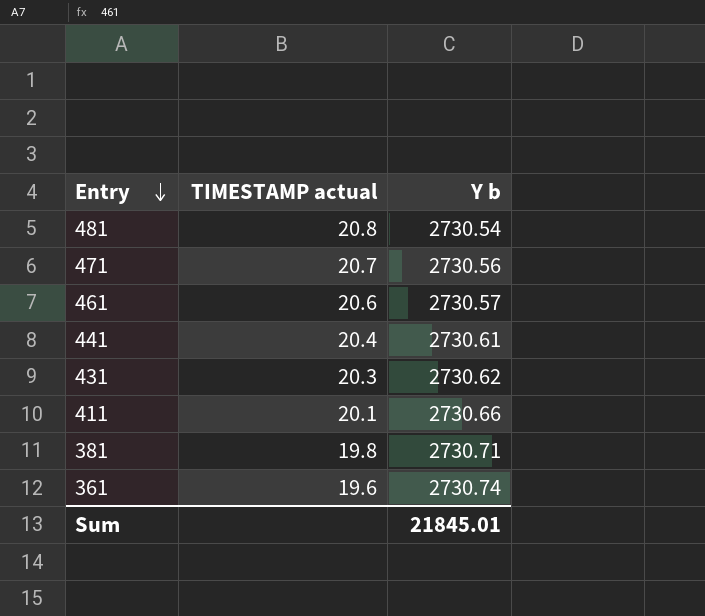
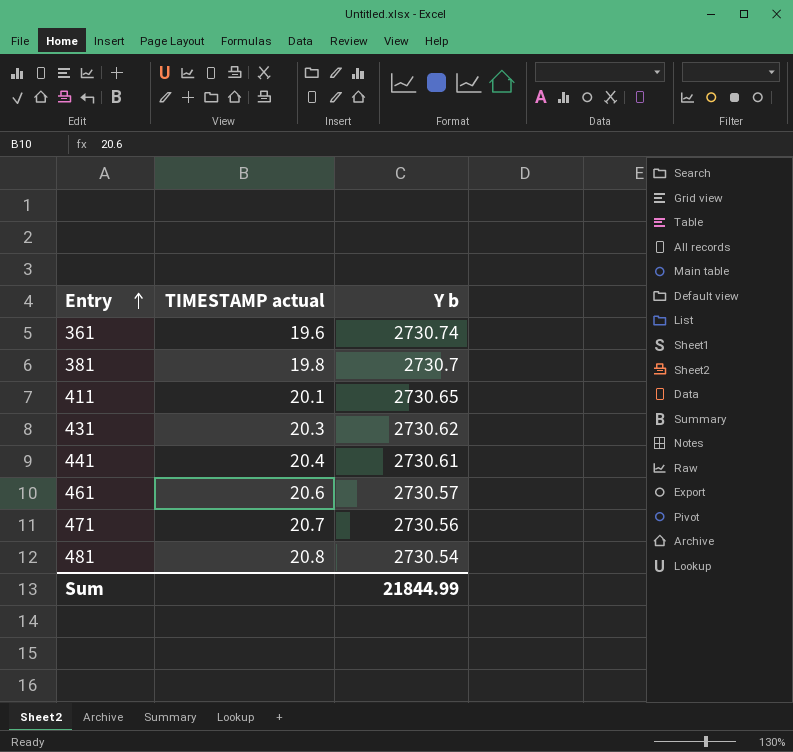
row order: Entry descending -> Entry ascending
381 | Y b: 2730.71 -> 2730.7
411 | Y b: 2730.66 -> 2730.65
Sum | Y b: 21845.01 -> 21844.99

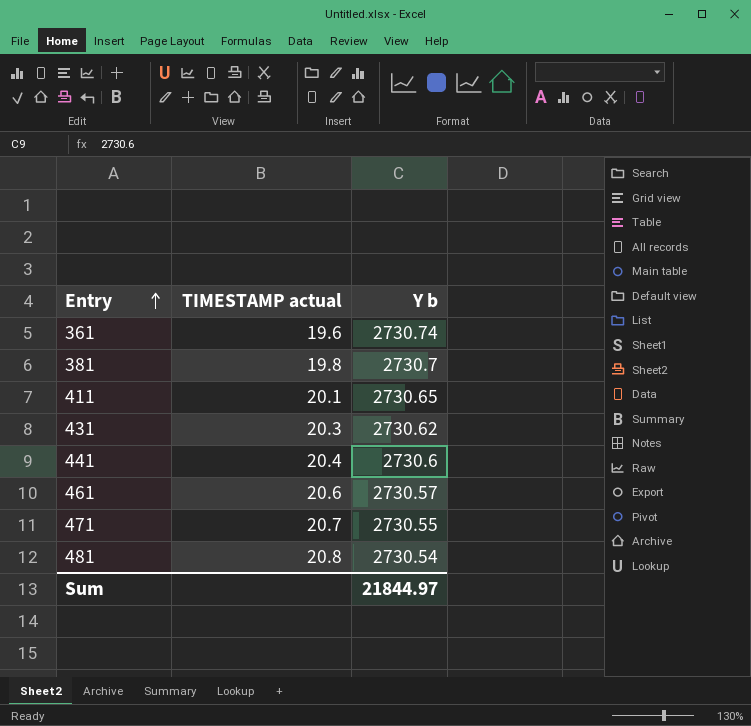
441 | Y b: 2730.61 -> 2730.6
471 | Y b: 2730.56 -> 2730.55
Sum | Y b: 21844.99 -> 21844.97

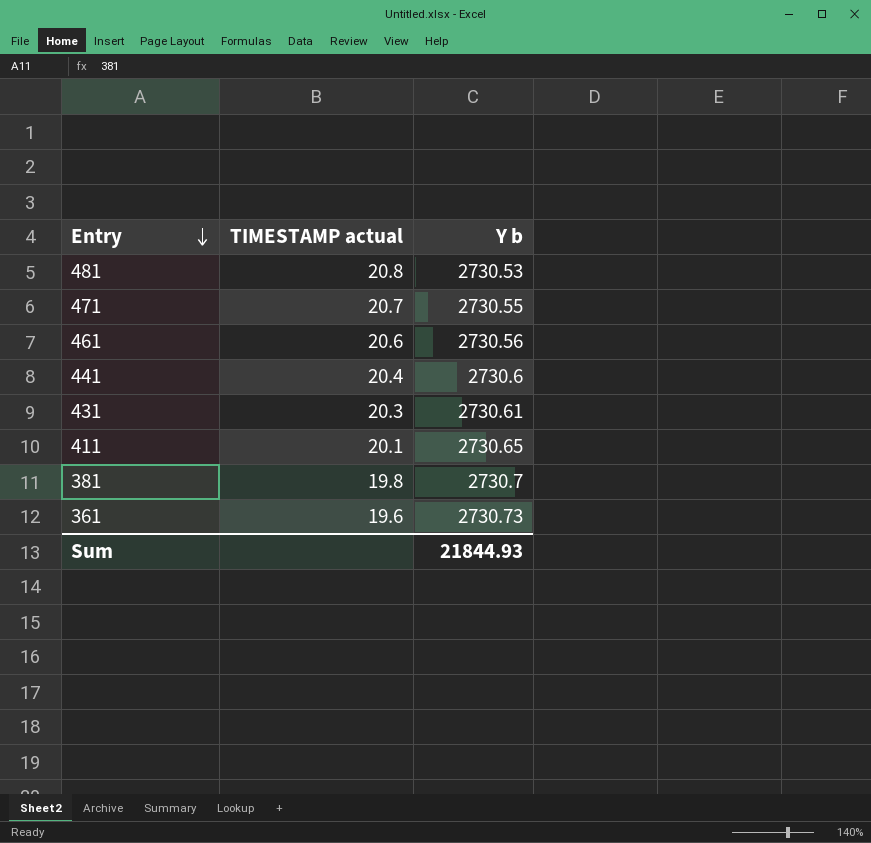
row order: Entry ascending -> Entry descending
481 | Y b: 2730.54 -> 2730.53
461 | Y b: 2730.57 -> 2730.56
431 | Y b: 2730.62 -> 2730.61
361 | Y b: 2730.74 -> 2730.73
Sum | Y b: 21844.97 -> 21844.93

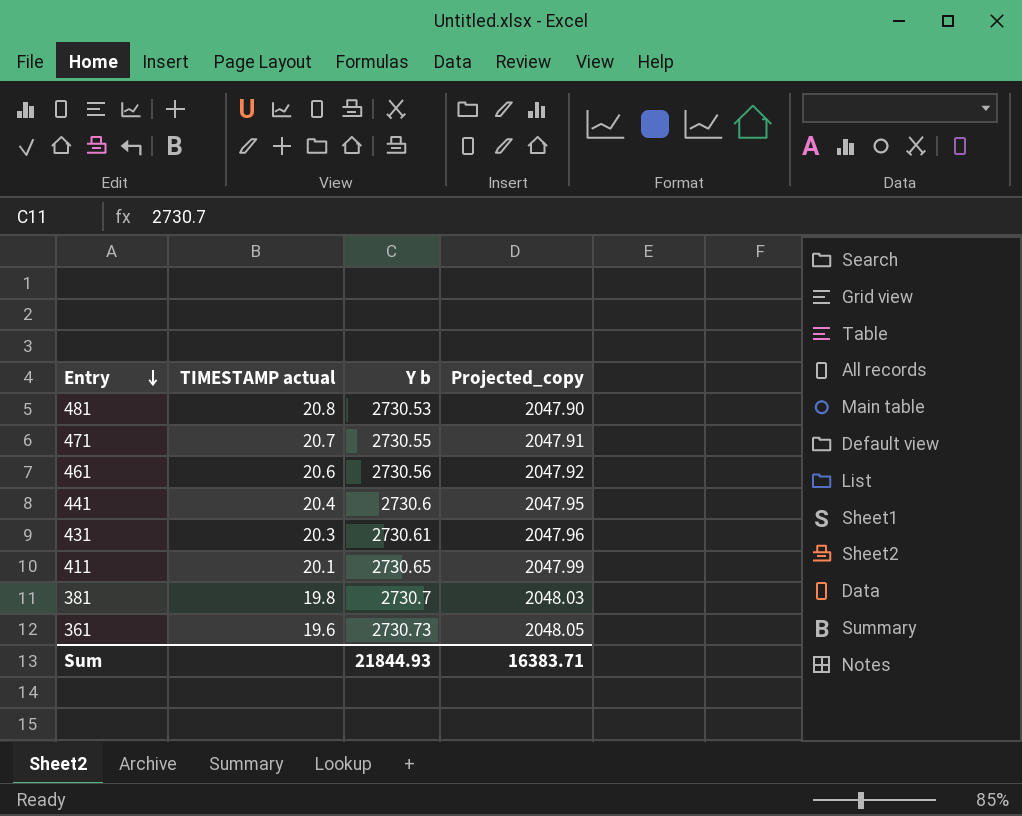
column Projected_copy | formula: none -> [Y b] * 0.75

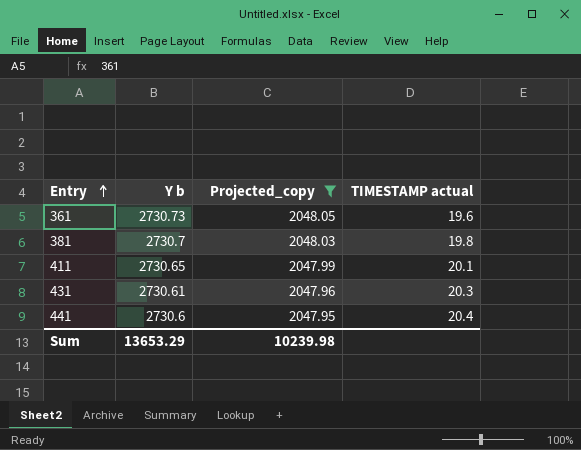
filter: none -> Projected_copy >= 2047.95
row order: Entry descending -> Entry ascending
column TIMESTAMP actual | position: 2 -> 4
Sum | Y b: 21844.93 -> 13653.29
Sum | Projected_copy: 16383.71 -> 10239.98

